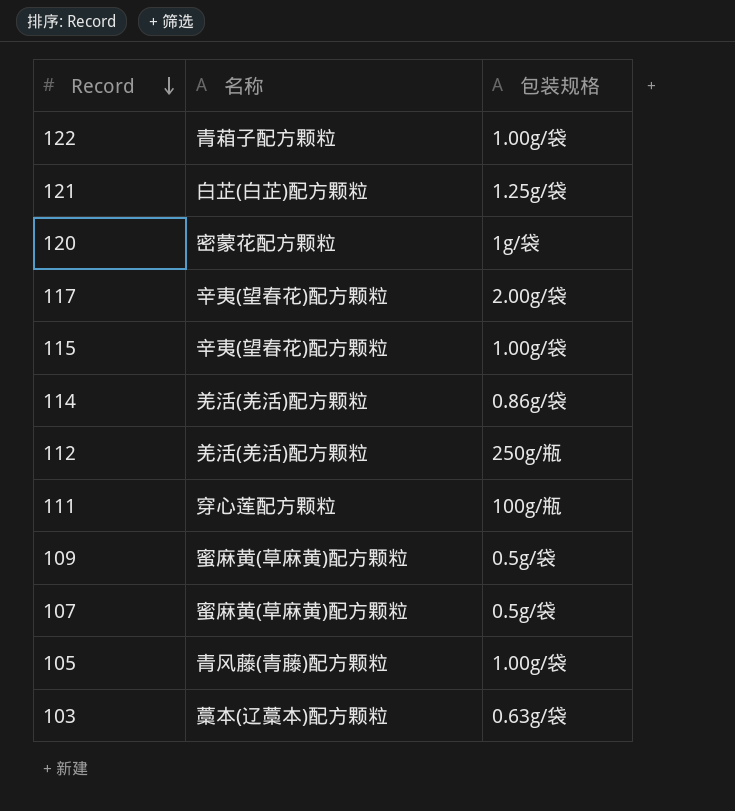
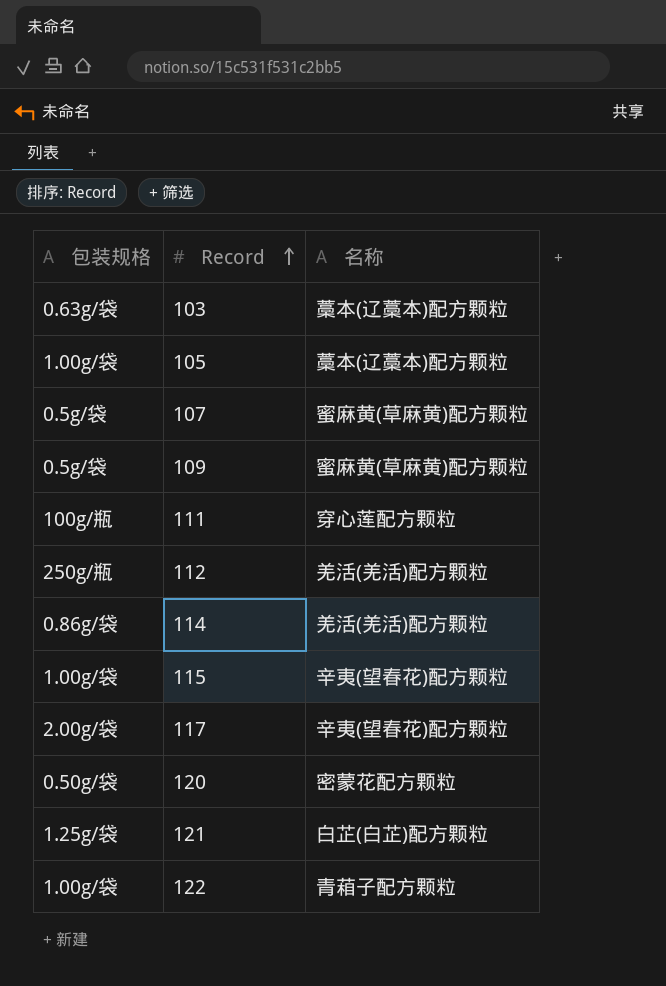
row order: Record descending -> Record ascending
column 包装规格 | position: 3 -> 1
105 | 名称: 青风藤(青藤)配方颗粒 -> 藁本(辽藁本)配方颗粒
120 | 包装规格: 1g/袋 -> 0.50g/袋

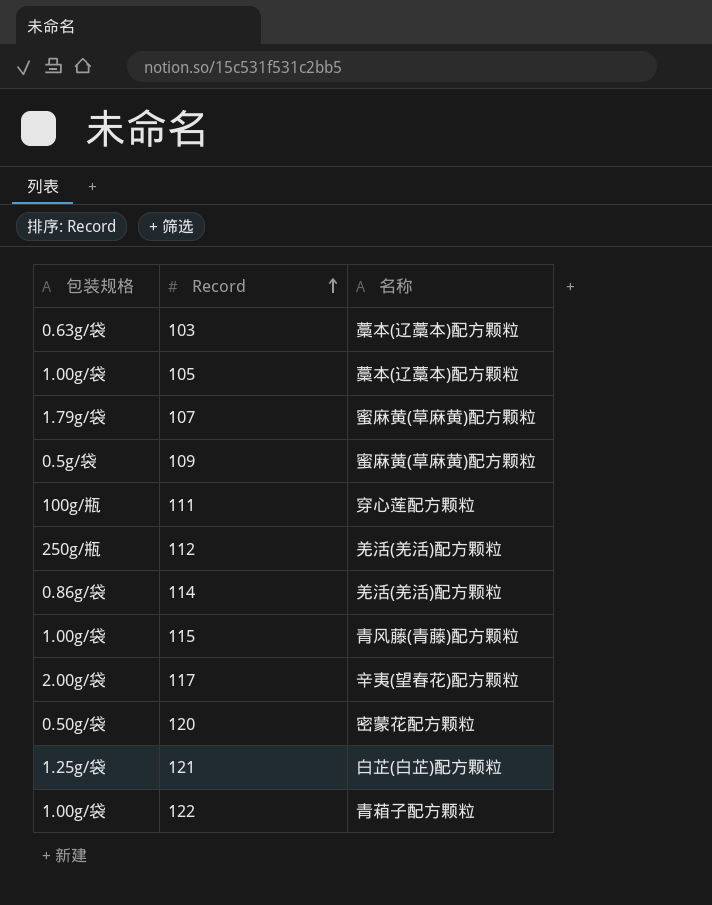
107 | 包装规格: 0.5g/袋 -> 1.79g/袋
115 | 名称: 辛夷(望春花)配方颗粒 -> 青风藤(青藤)配方颗粒

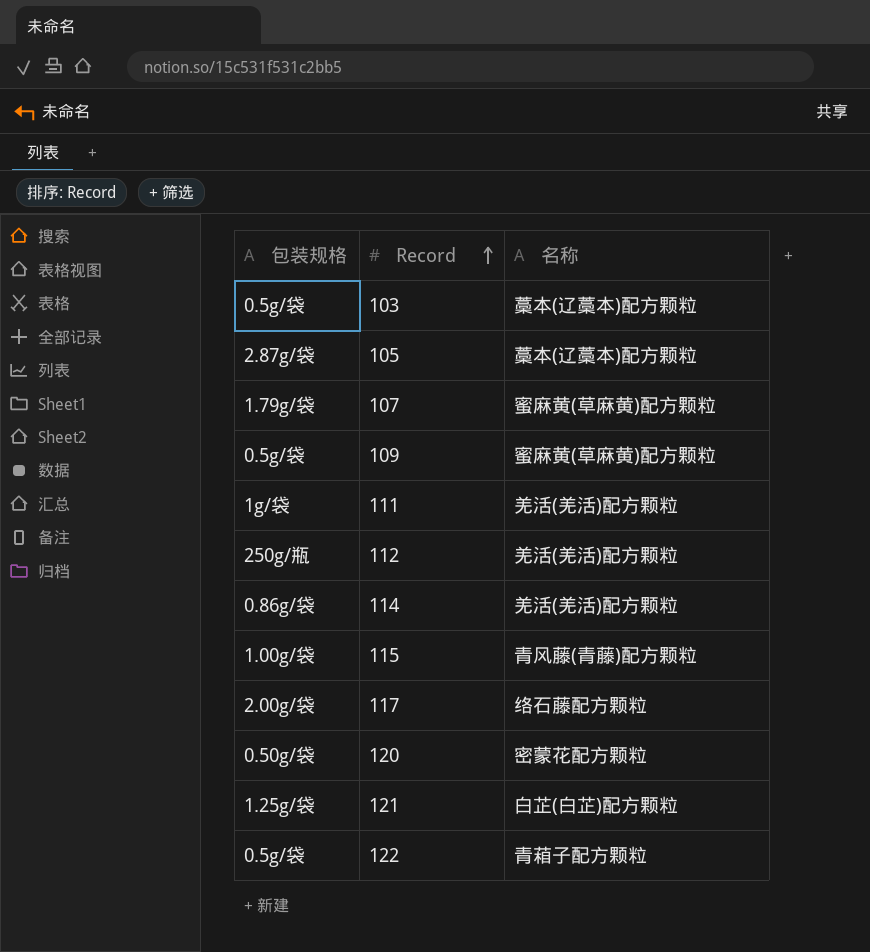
103 | 包装规格: 0.63g/袋 -> 0.5g/袋
105 | 包装规格: 1.00g/袋 -> 2.87g/袋
111 | 包装规格: 100g/瓶 -> 1g/袋
111 | 名称: 穿心莲配方颗粒 -> 羌活(羌活)配方颗粒
117 | 名称: 辛夷(望春花)配方颗粒 -> 络石藤配方颗粒
122 | 包装规格: 1.00g/袋 -> 0.5g/袋

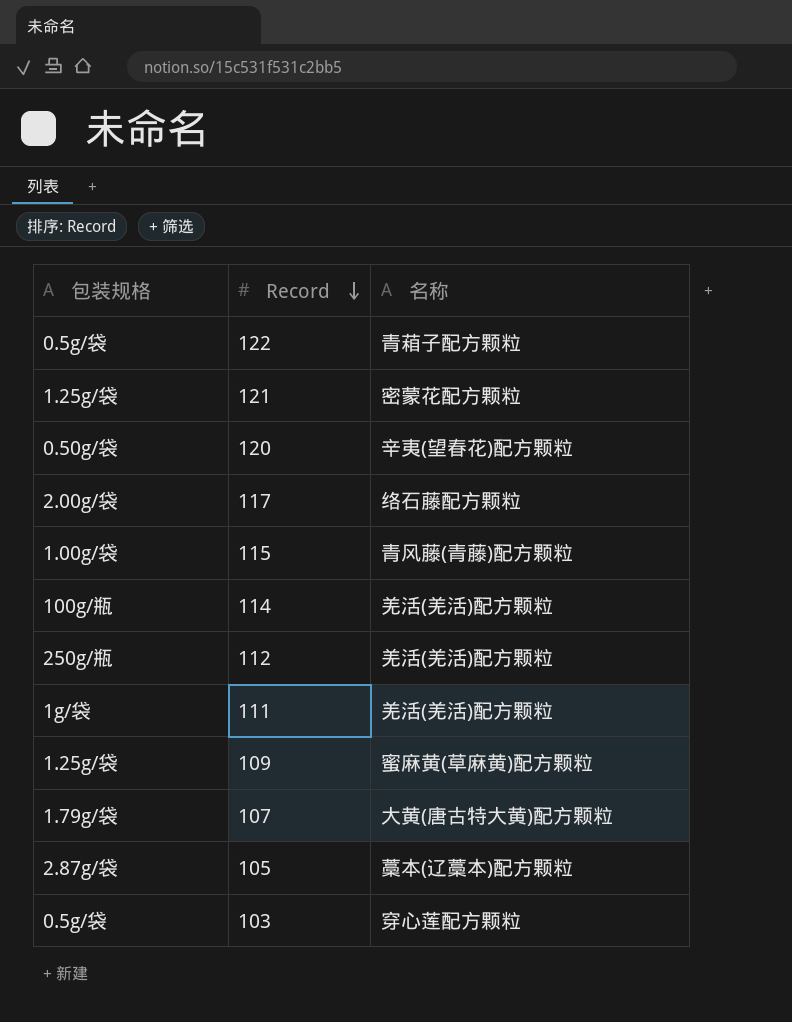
row order: Record ascending -> Record descending
121 | 名称: 白芷(白芷)配方颗粒 -> 密蒙花配方颗粒
120 | 名称: 密蒙花配方颗粒 -> 辛夷(望春花)配方颗粒
114 | 包装规格: 0.86g/袋 -> 100g/瓶
109 | 包装规格: 0.5g/袋 -> 1.25g/袋
107 | 名称: 蜜麻黄(草麻黄)配方颗粒 -> 大黄(唐古特大黄)配方颗粒
103 | 名称: 藁本(辽藁本)配方颗粒 -> 穿心莲配方颗粒

